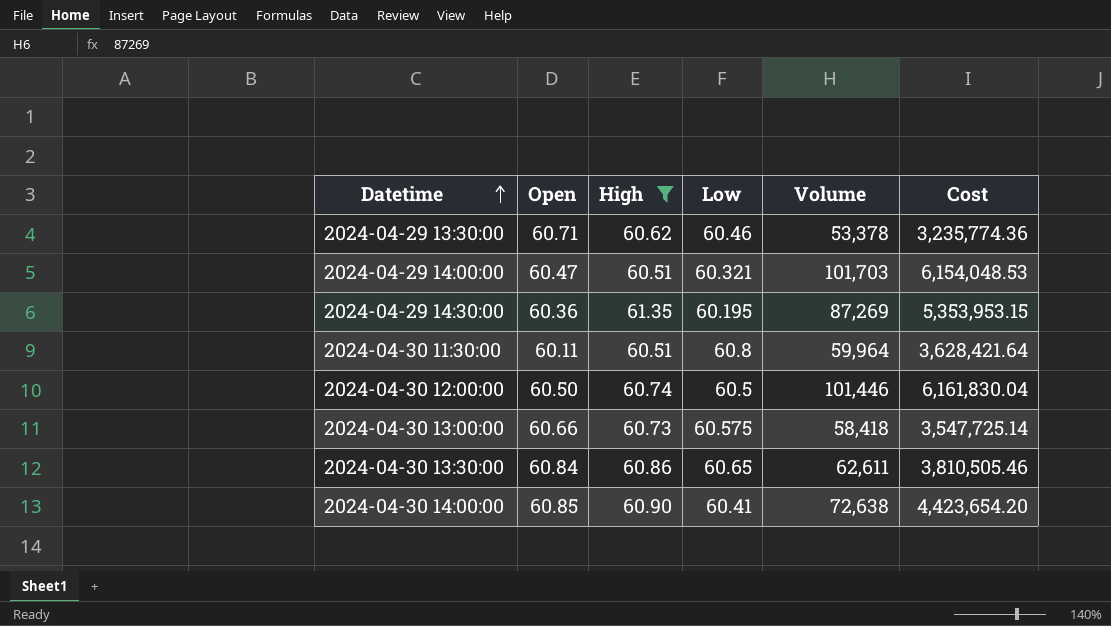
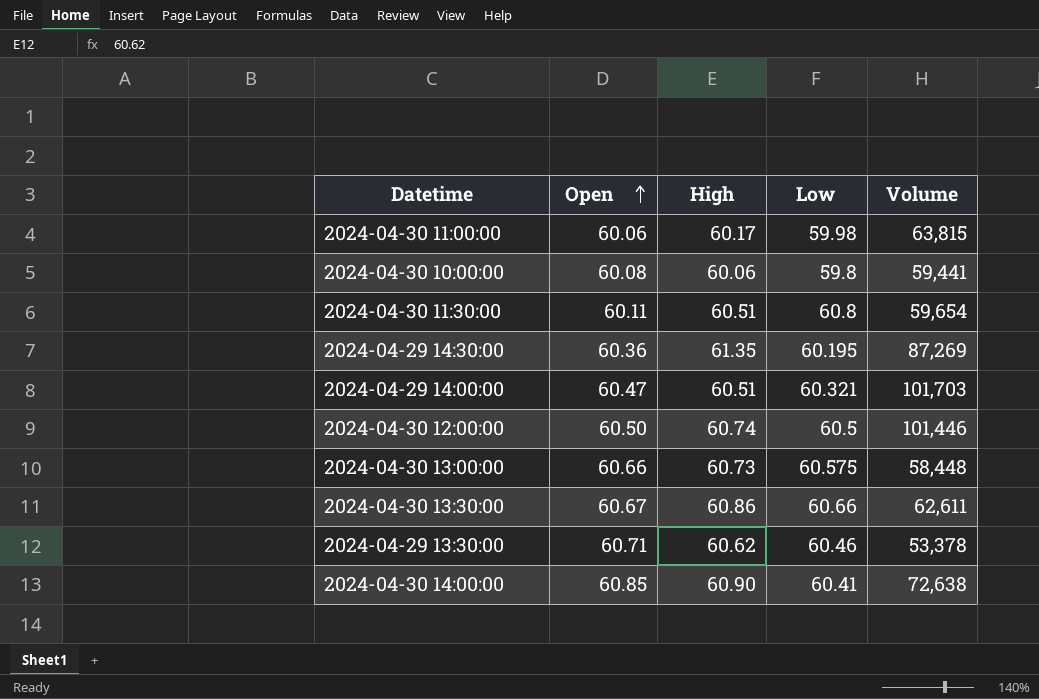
filter: High >= 60.51 -> none
row order: Datetime ascending -> Open ascending
column Cost | formula: [High] * [Volume] -> none
2024-04-30 11:30:00 | Volume: 59,964 -> 59,654
2024-04-30 13:00:00 | Volume: 58,418 -> 58,448
2024-04-30 13:30:00 | Open: 60.84 -> 60.67
2024-04-30 13:30:00 | Low: 60.65 -> 60.66

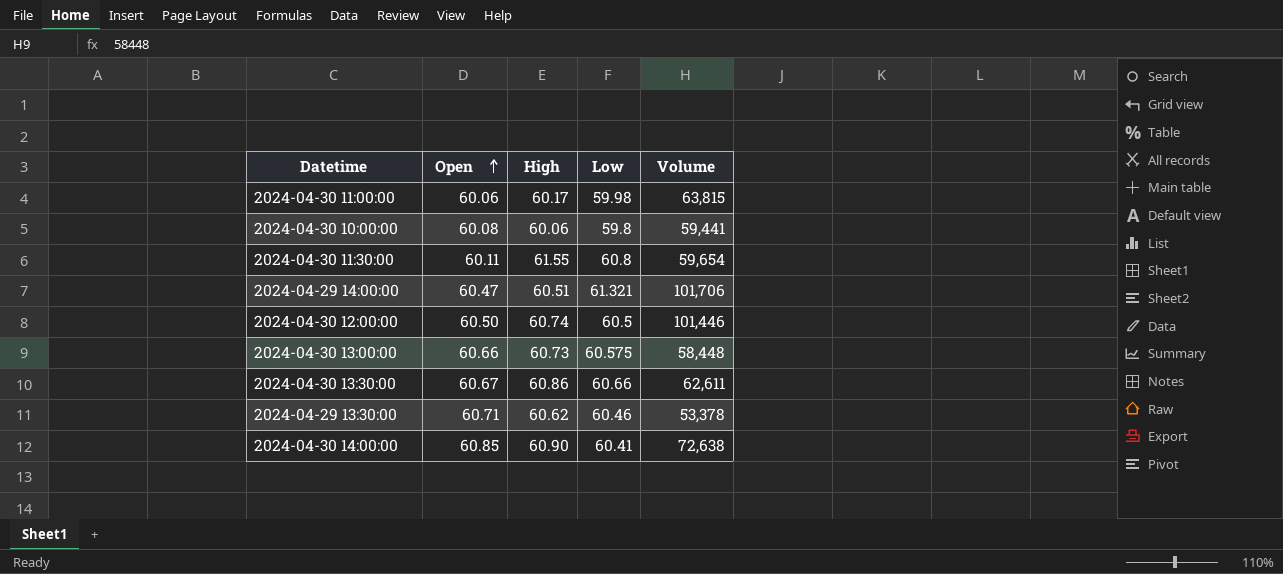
row 2024-04-29 14:30:00: 60.36 | 61.35 | 60.195 | 87,269 -> none
2024-04-30 11:30:00 | High: 60.51 -> 61.55
2024-04-29 14:00:00 | Low: 60.321 -> 61.321
2024-04-29 14:00:00 | Volume: 101,703 -> 101,706

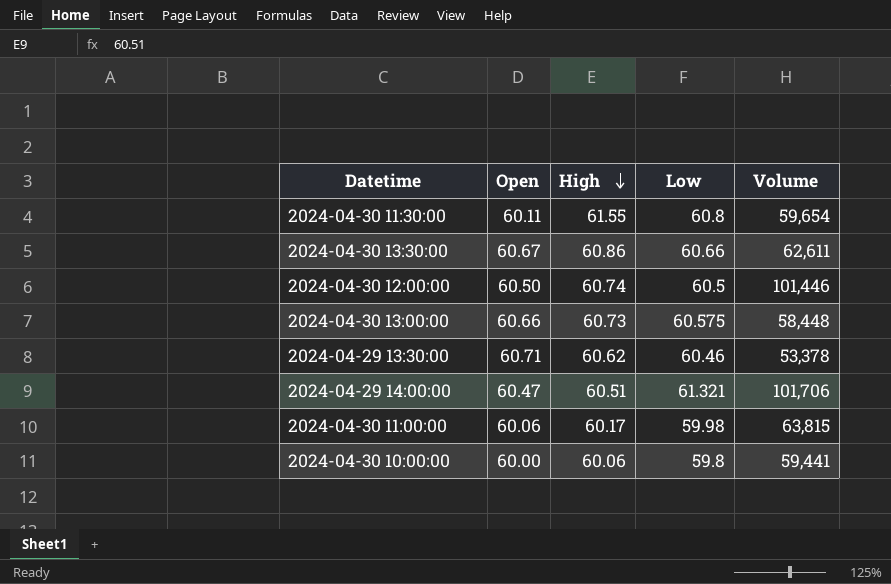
row order: Open ascending -> High descending
row 2024-04-30 14:00:00: 60.85 | 60.90 | 60.41 | 72,638 -> none
2024-04-30 10:00:00 | Open: 60.08 -> 60.00

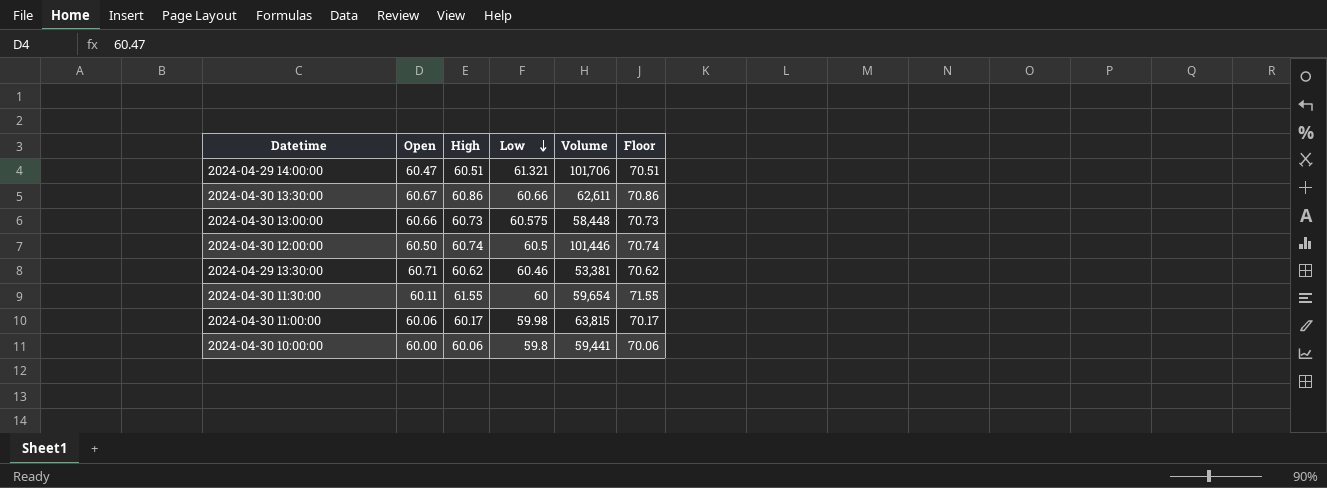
row order: High descending -> Low descending
column Floor | formula: none -> [High] + 10
2024-04-29 13:30:00 | Volume: 53,378 -> 53,381
2024-04-30 11:30:00 | Low: 60.8 -> 60

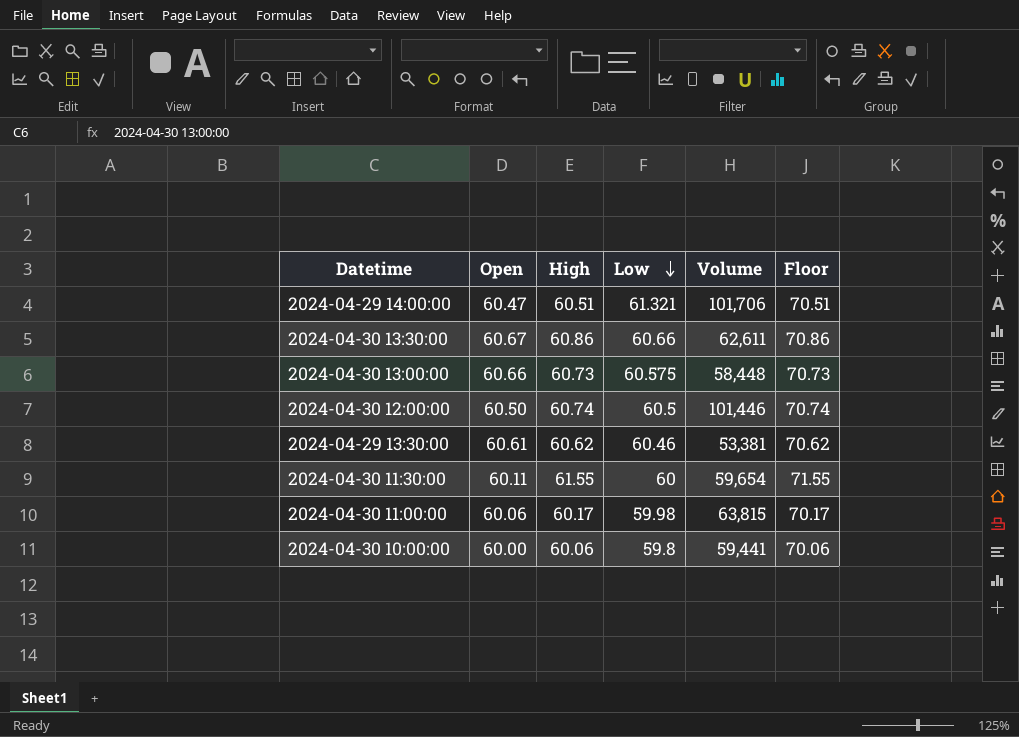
2024-04-29 13:30:00 | Open: 60.71 -> 60.61

